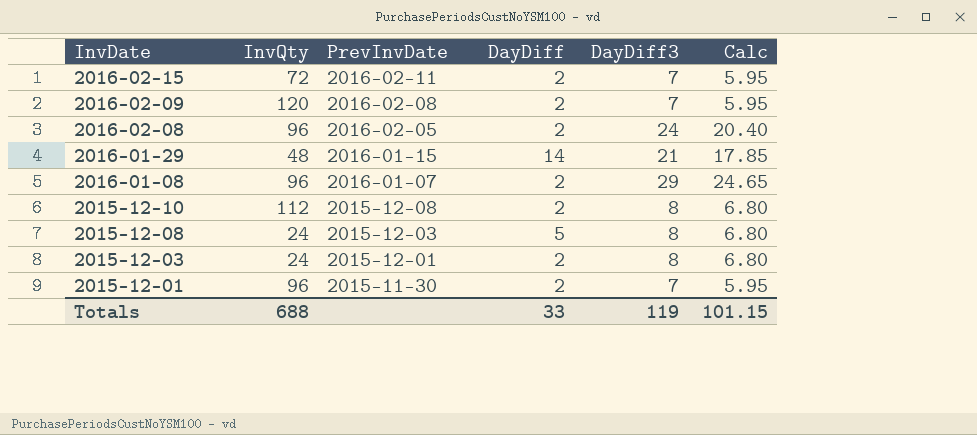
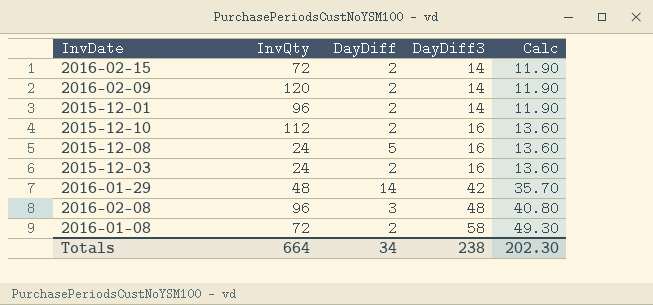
row order: InvDate descending -> DayDiff3 ascending
column PrevInvDate | position: 3 -> none
2016-02-15 | DayDiff3: 7 -> 14
2016-02-15 | Calc: 5.95 -> 11.90
2016-02-09 | DayDiff3: 7 -> 14
2016-02-09 | Calc: 5.95 -> 11.90
2015-12-01 | DayDiff3: 7 -> 14
2015-12-01 | Calc: 5.95 -> 11.90
2015-12-10 | DayDiff3: 8 -> 16
2015-12-10 | Calc: 6.80 -> 13.60
2015-12-08 | DayDiff3: 8 -> 16
2015-12-08 | Calc: 6.80 -> 13.60
2015-12-03 | DayDiff3: 8 -> 16
2015-12-03 | Calc: 6.80 -> 13.60
2016-01-29 | DayDiff3: 21 -> 42
2016-01-29 | Calc: 17.85 -> 35.70
2016-02-08 | DayDiff: 2 -> 3
2016-02-08 | DayDiff3: 24 -> 48
2016-02-08 | Calc: 20.40 -> 40.80
2016-01-08 | InvQty: 96 -> 72
2016-01-08 | DayDiff3: 29 -> 58
2016-01-08 | Calc: 24.65 -> 49.30
Totals | InvQty: 688 -> 664
Totals | DayDiff: 33 -> 34
Totals | DayDiff3: 119 -> 238
Totals | Calc: 101.15 -> 202.30

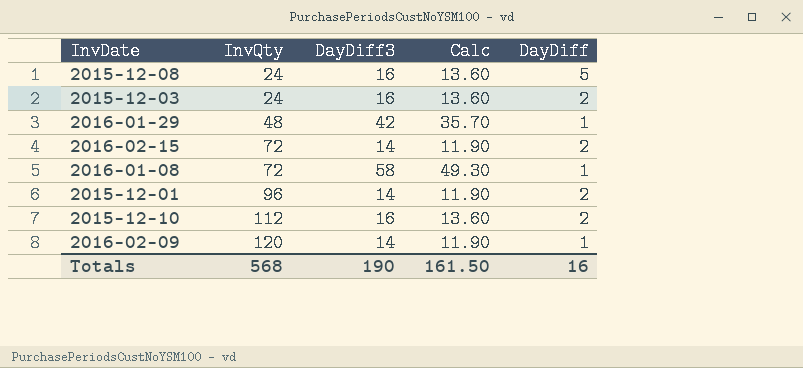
row order: DayDiff3 ascending -> InvQty ascending
column DayDiff | position: 3 -> 5
row 2016-02-08: 96 | 3 | 48 | 40.80 -> none
2016-01-29 | DayDiff: 14 -> 1
2016-01-08 | DayDiff: 2 -> 1
2016-02-09 | DayDiff: 2 -> 1
Totals | InvQty: 664 -> 568
Totals | DayDiff3: 238 -> 190
Totals | Calc: 202.30 -> 161.50
Totals | DayDiff: 34 -> 16

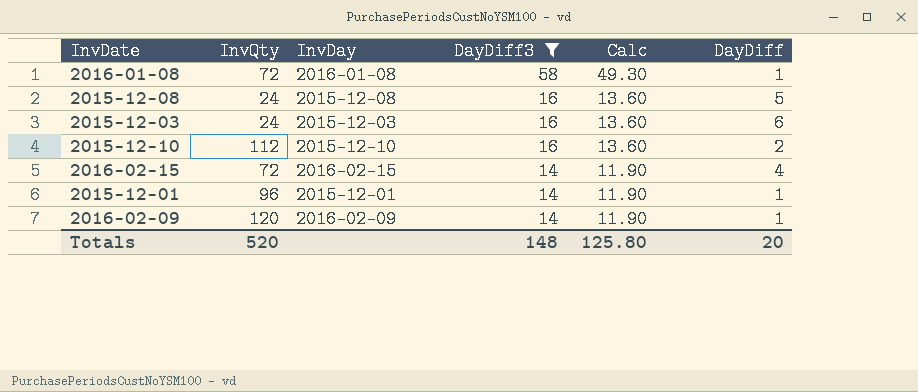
filter: none -> DayDiff3 != 42
row order: InvQty ascending -> DayDiff3 descending
column InvDay | position: none -> 3
2015-12-03 | DayDiff: 2 -> 6
2016-02-15 | DayDiff: 2 -> 4
2015-12-01 | DayDiff: 2 -> 1
Totals | InvQty: 568 -> 520
Totals | DayDiff3: 190 -> 148
Totals | Calc: 161.50 -> 125.80
Totals | DayDiff: 16 -> 20

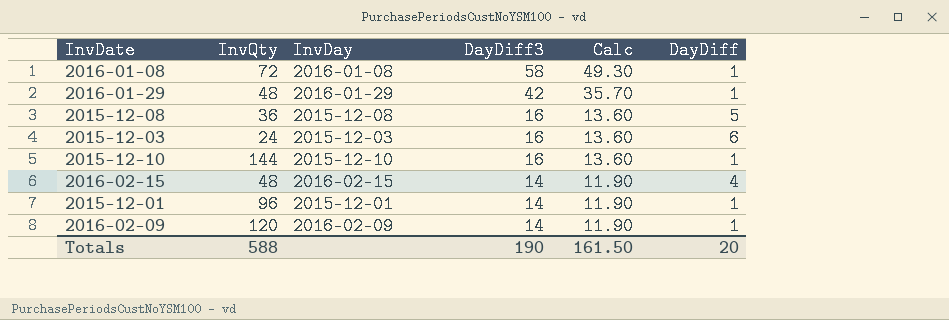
filter: DayDiff3 != 42 -> none
2015-12-08 | InvQty: 24 -> 36
2015-12-10 | InvQty: 112 -> 144
2015-12-10 | DayDiff: 2 -> 1
2016-02-15 | InvQty: 72 -> 48
Totals | InvQty: 520 -> 588
Totals | DayDiff3: 148 -> 190
Totals | Calc: 125.80 -> 161.50

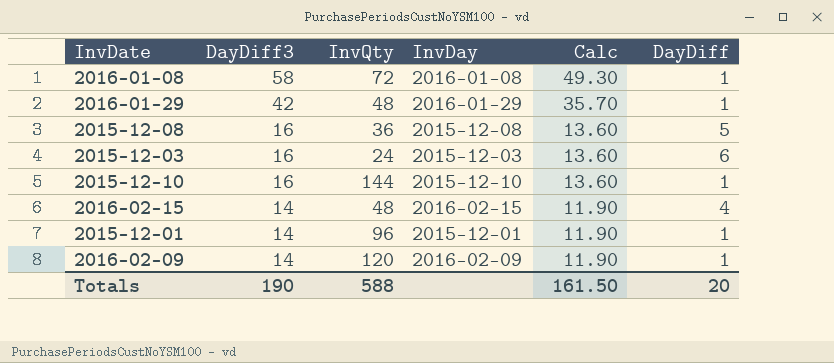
column DayDiff3 | position: 4 -> 2

